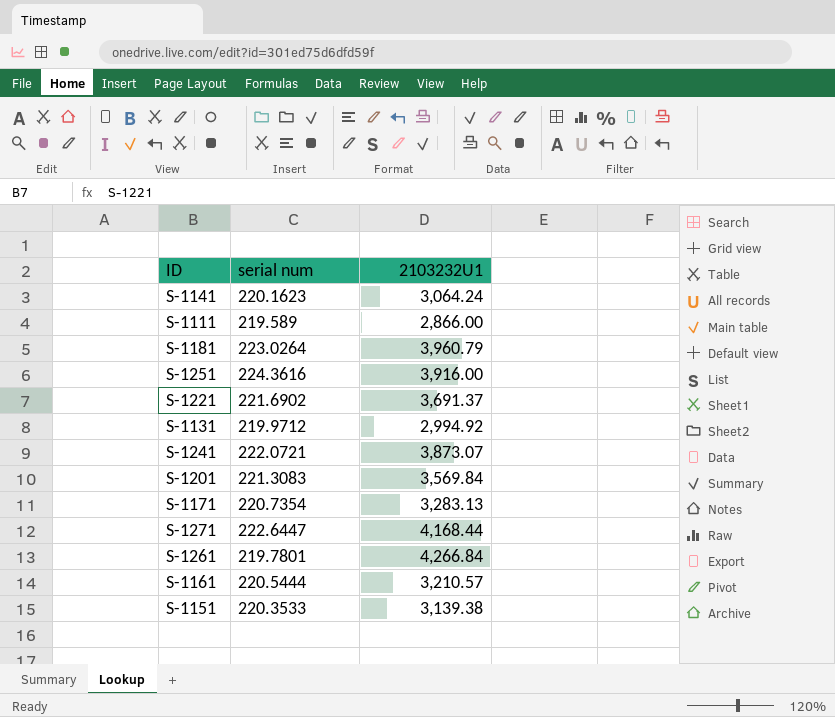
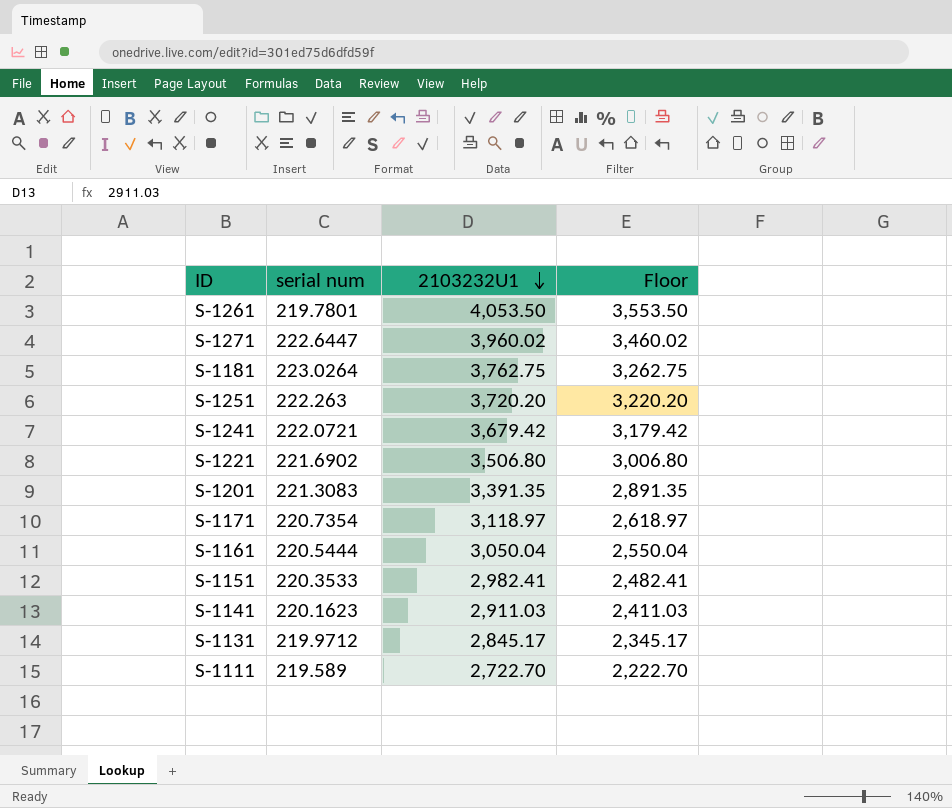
row order: none -> 2103232U1 descending
column Floor | formula: none -> [2103232U1] - 500
S-1261 | 2103232U1: 4,266.84 -> 4,053.50
S-1271 | 2103232U1: 4,168.44 -> 3,960.02
S-1181 | 2103232U1: 3,960.79 -> 3,762.75
S-1251 | serial num: 224.3616 -> 222.263
S-1251 | 2103232U1: 3,916.00 -> 3,720.20
S-1241 | 2103232U1: 3,873.07 -> 3,679.42
S-1221 | 2103232U1: 3,691.37 -> 3,506.80
S-1201 | 2103232U1: 3,569.84 -> 3,391.35
S-1171 | 2103232U1: 3,283.13 -> 3,118.97
S-1161 | 2103232U1: 3,210.57 -> 3,050.04
S-1151 | 2103232U1: 3,139.38 -> 2,982.41
S-1141 | 2103232U1: 3,064.24 -> 2,911.03
S-1131 | 2103232U1: 2,994.92 -> 2,845.17
S-1111 | 2103232U1: 2,866.00 -> 2,722.70

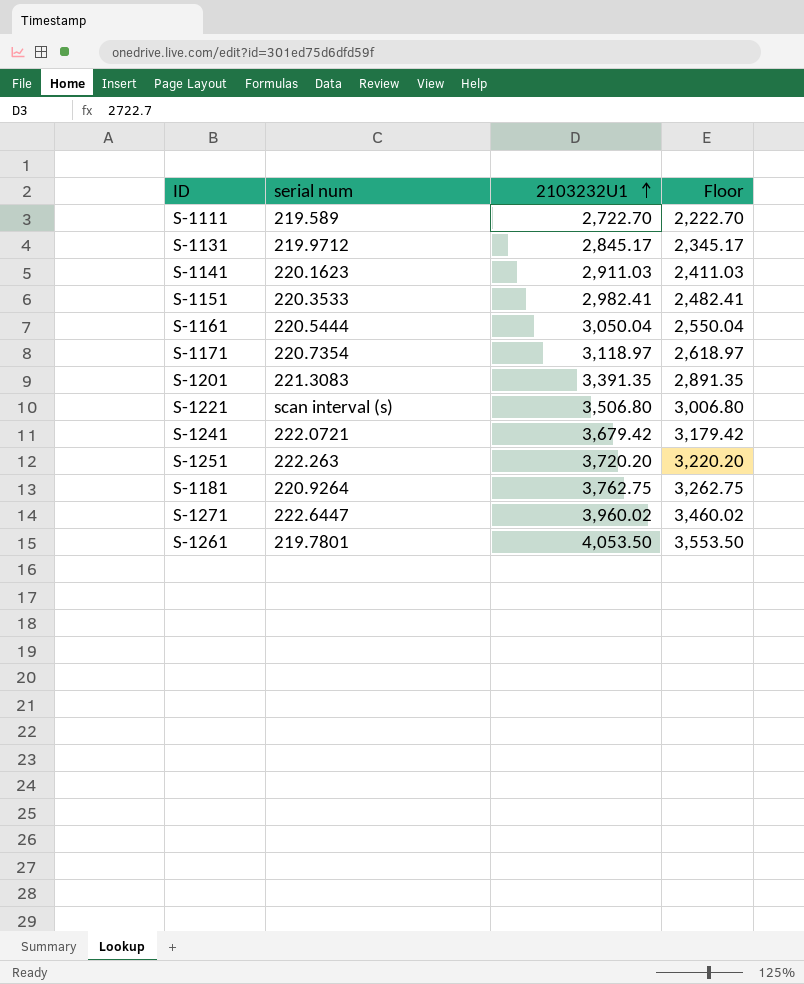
row order: 2103232U1 descending -> 2103232U1 ascending
S-1221 | serial num: 221.6902 -> scan interval (s)
S-1181 | serial num: 223.0264 -> 220.9264

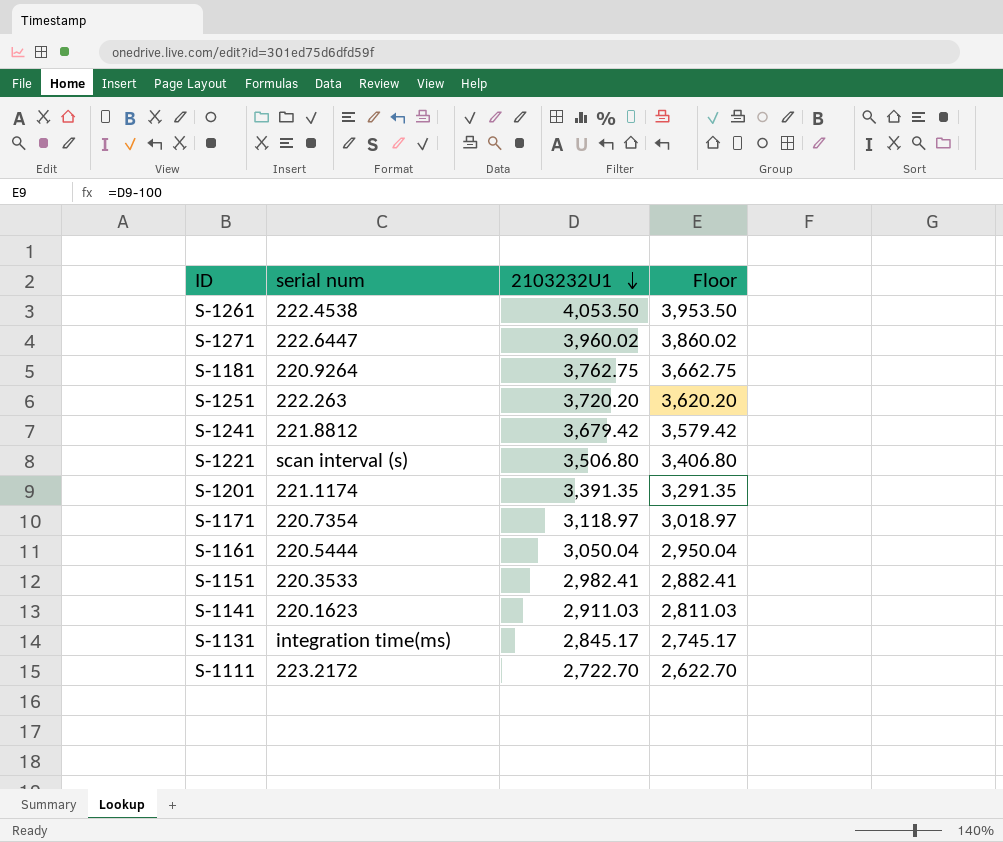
row order: 2103232U1 ascending -> 2103232U1 descending
column Floor | formula: [2103232U1] - 500 -> [2103232U1] - 100
S-1261 | serial num: 219.7801 -> 222.4538
S-1241 | serial num: 222.0721 -> 221.8812
S-1201 | serial num: 221.3083 -> 221.1174
S-1131 | serial num: 219.9712 -> integration time(ms)
S-1111 | serial num: 219.589 -> 223.2172

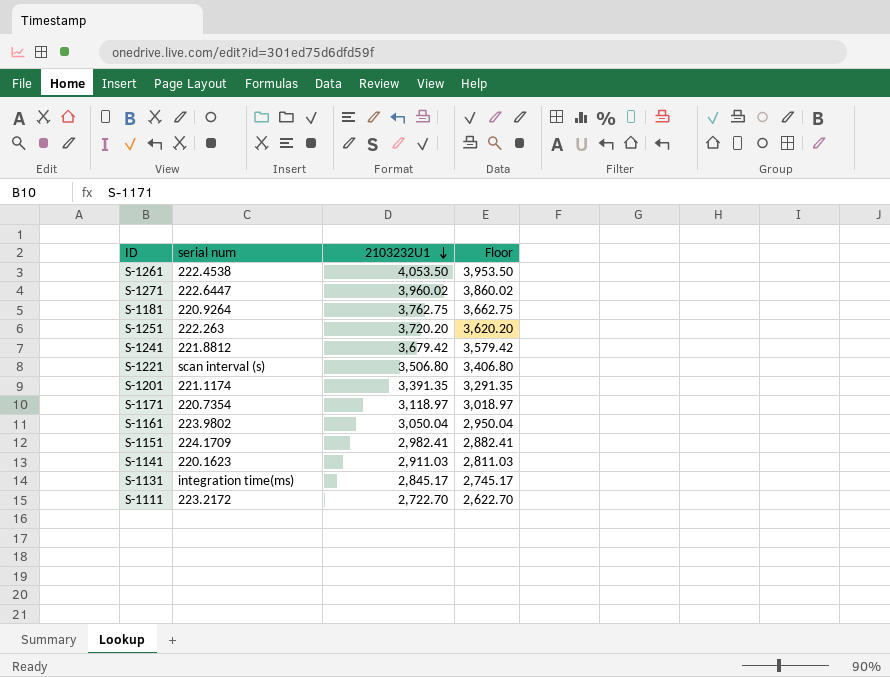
S-1161 | serial num: 220.5444 -> 223.9802
S-1151 | serial num: 220.3533 -> 224.1709

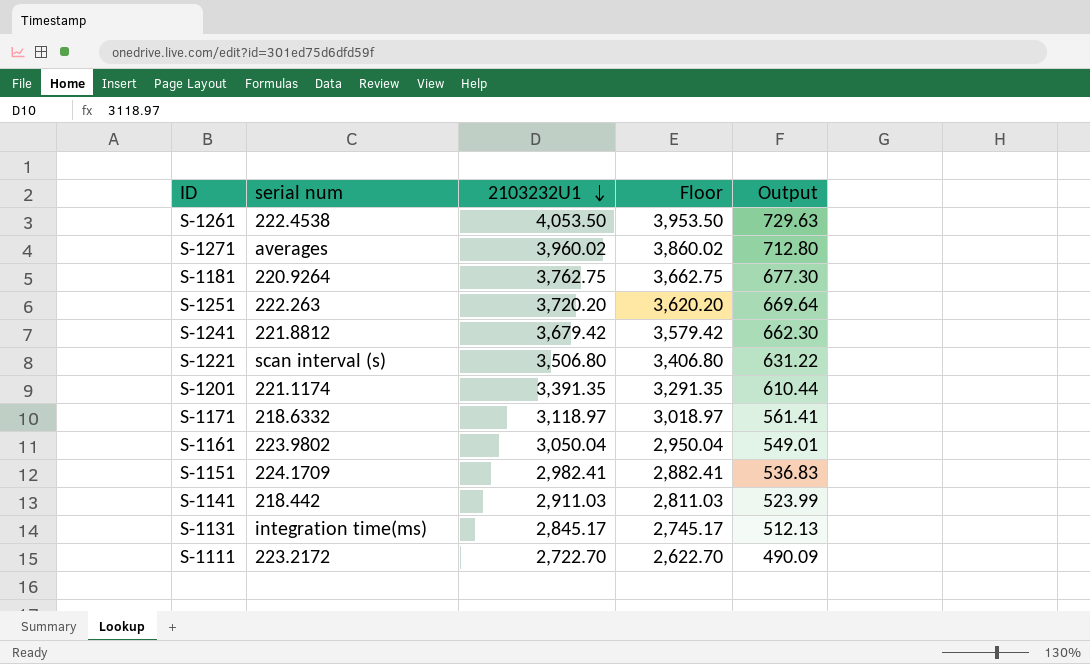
column Output | formula: none -> [2103232U1] * 0.18
S-1271 | serial num: 222.6447 -> averages
S-1171 | serial num: 220.7354 -> 218.6332
S-1141 | serial num: 220.1623 -> 218.442

